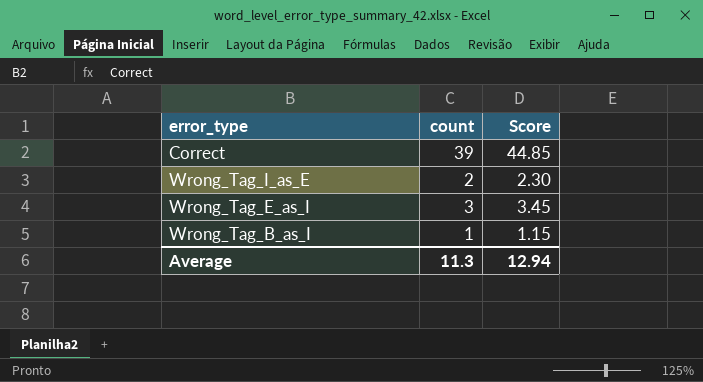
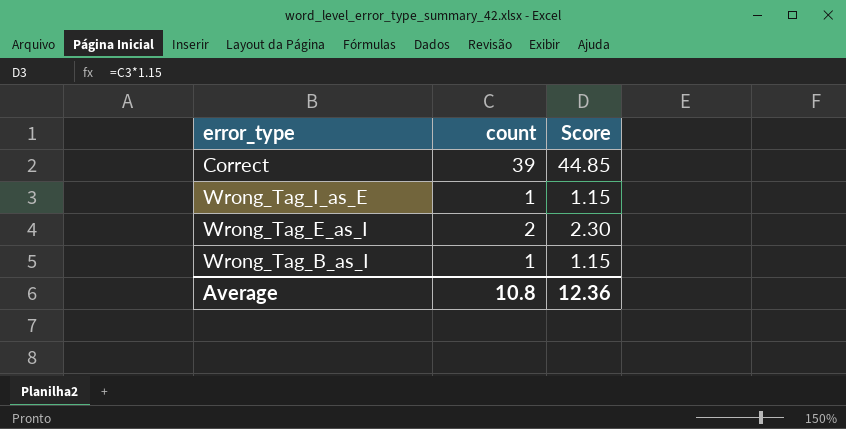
Wrong_Tag_I_as_E | count: 2 -> 1
Wrong_Tag_I_as_E | Score: 2.30 -> 1.15
Wrong_Tag_E_as_I | count: 3 -> 2
Wrong_Tag_E_as_I | Score: 3.45 -> 2.30
Average | count: 11.3 -> 10.8
Average | Score: 12.94 -> 12.36

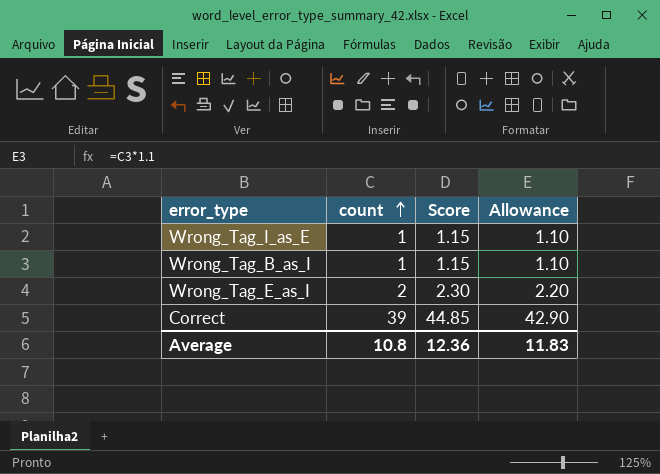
row order: none -> count ascending
column Allowance | formula: none -> [count] * 1.1

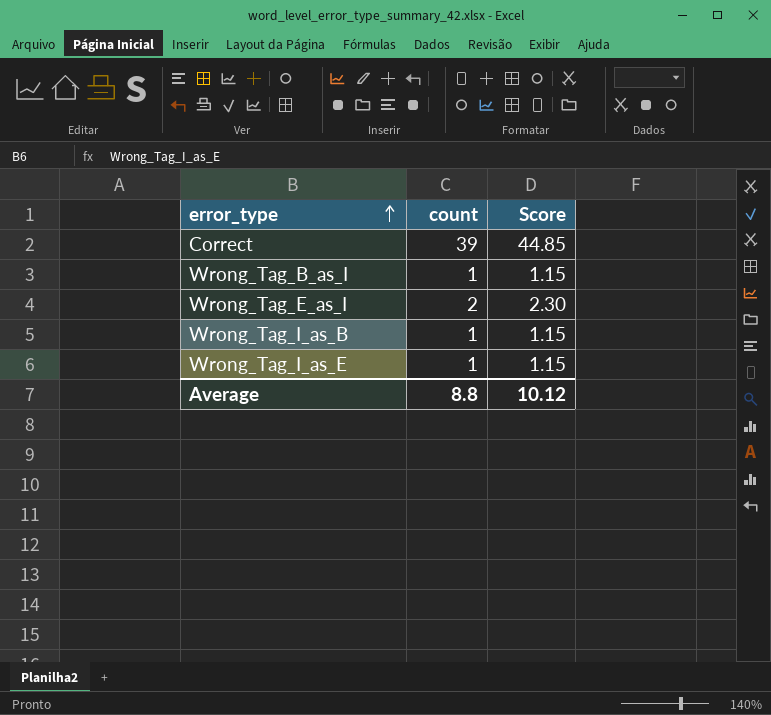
row order: count ascending -> error_type ascending
column Allowance | formula: [count] * 1.1 -> none
row Wrong_Tag_I_as_B: none -> 1 | 1.15
Average | count: 10.8 -> 8.8
Average | Score: 12.36 -> 10.12

